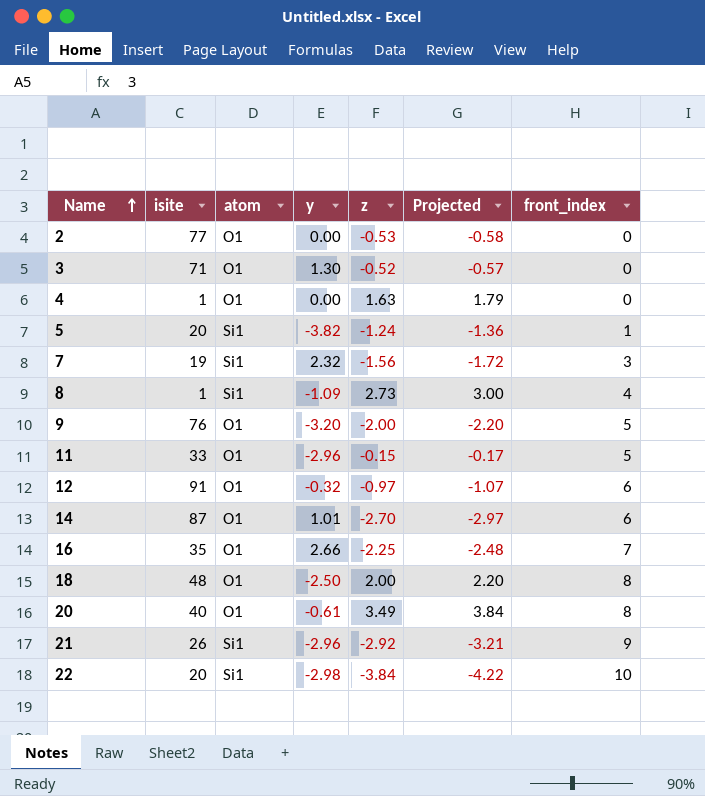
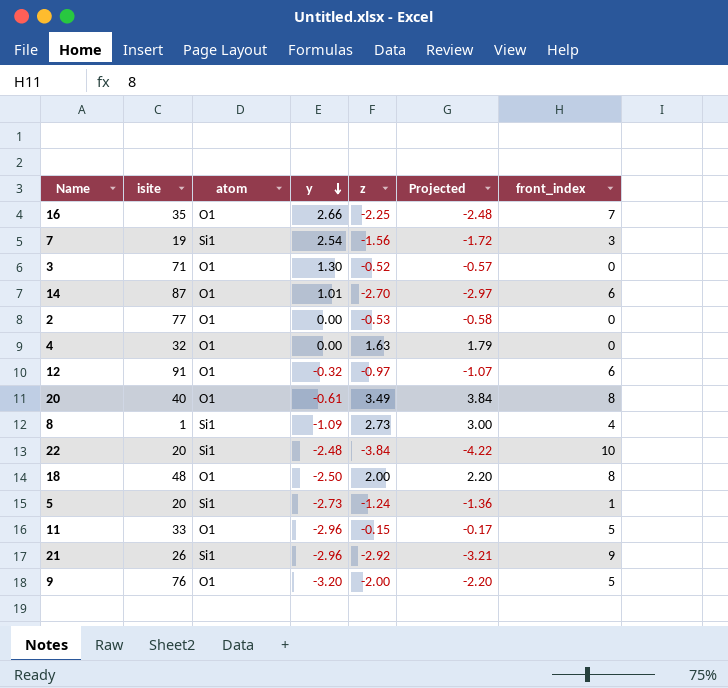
row order: Name ascending -> y descending
7 | y: 2.32 -> 2.54
4 | isite: 1 -> 32
22 | y: -2.98 -> -2.48
5 | y: -3.82 -> -2.73

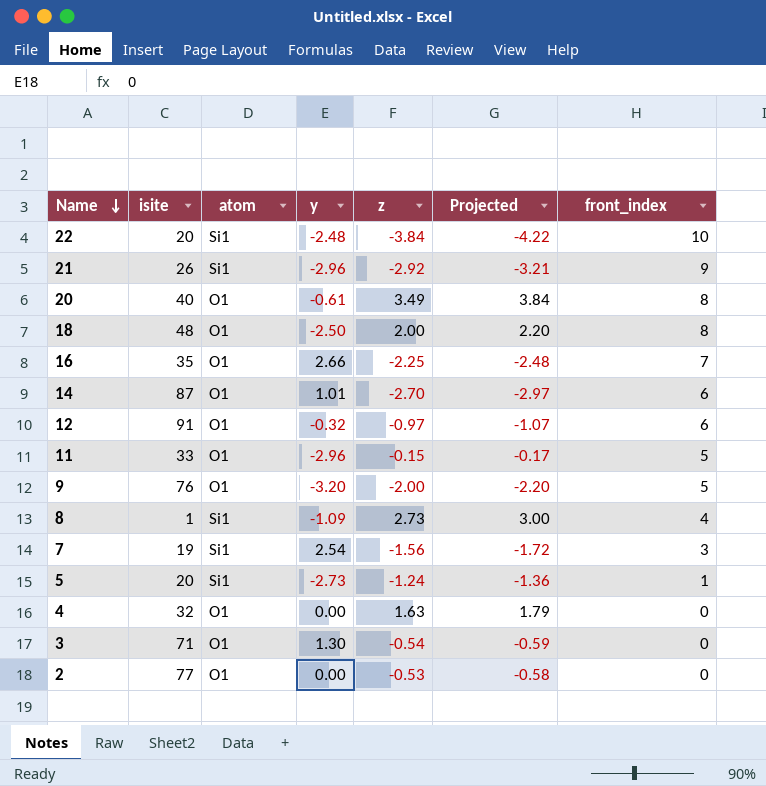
row order: y descending -> Name descending
3 | z: -0.52 -> -0.54
3 | Projected: -0.57 -> -0.59

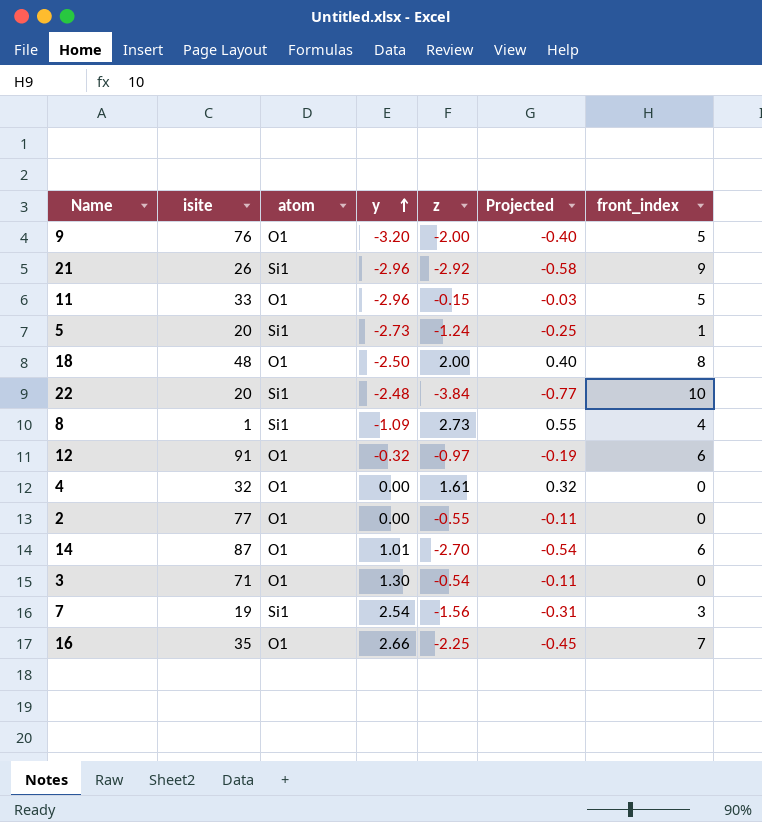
row order: Name descending -> y ascending
column Projected | formula: [z] * 1.1 -> [z] * 0.2
row 20: 40 | O1 | -0.61 | 3.49 | 3.84 | 8 -> none
4 | z: 1.63 -> 1.61
2 | z: -0.53 -> -0.55

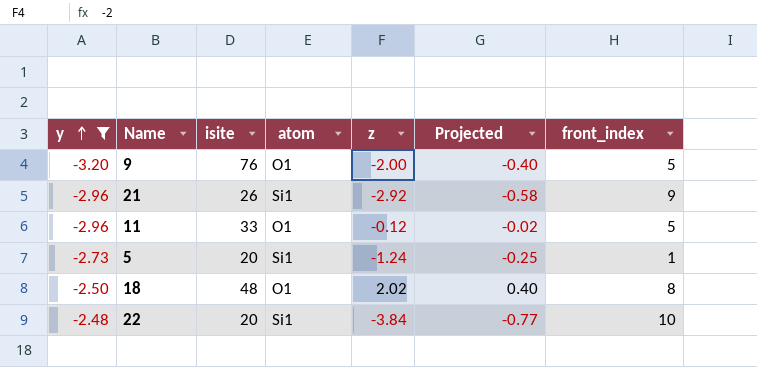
filter: none -> y <= -2.48
column y | position: 4 -> 1
11 | z: -0.15 -> -0.12
11 | Projected: -0.03 -> -0.02
18 | z: 2.00 -> 2.02

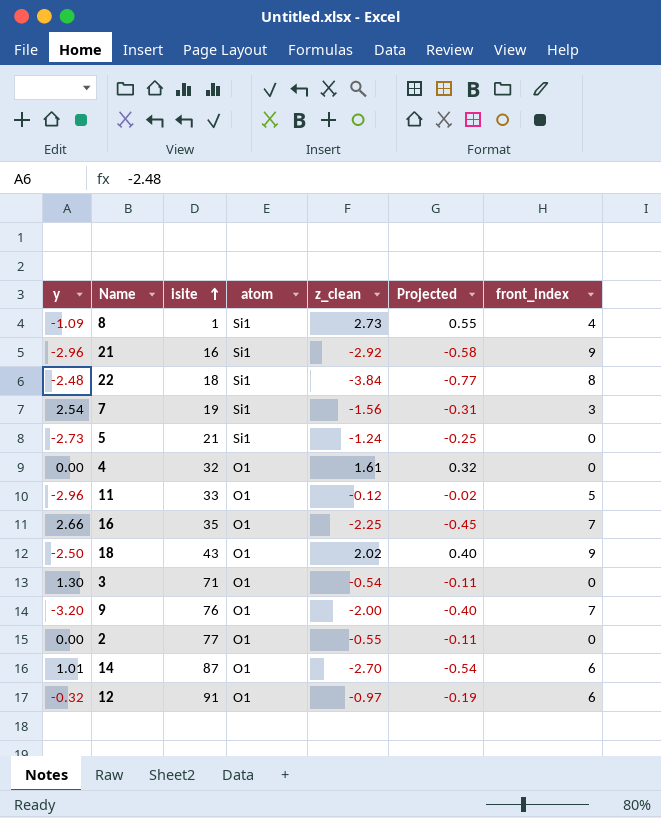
filter: y <= -2.48 -> none
row order: y ascending -> isite ascending
column name: z -> z_clean
21 | isite: 26 -> 16
22 | isite: 20 -> 18
22 | front_index: 10 -> 8
5 | isite: 20 -> 21
5 | front_index: 1 -> 0
18 | isite: 48 -> 43
18 | front_index: 8 -> 9
9 | front_index: 5 -> 7

